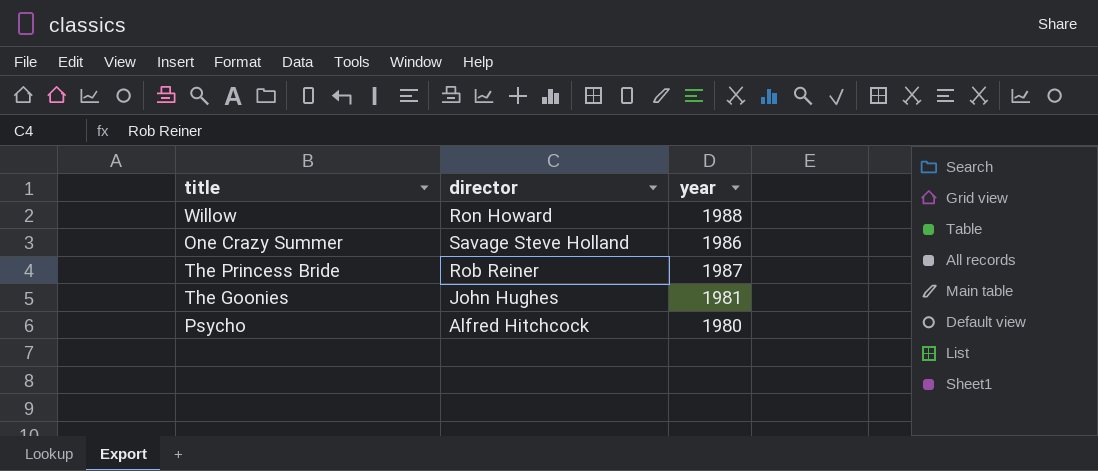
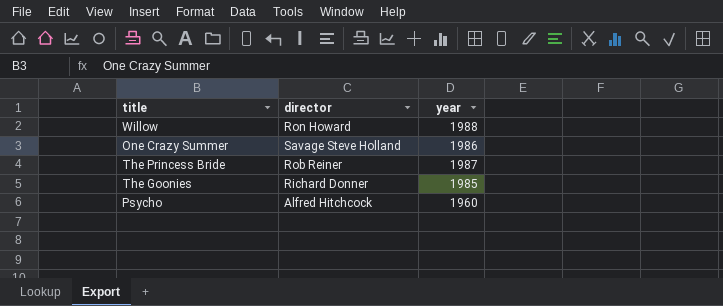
The Goonies | director: John Hughes -> Richard Donner
The Goonies | year: 1981 -> 1985
Psycho | year: 1980 -> 1960

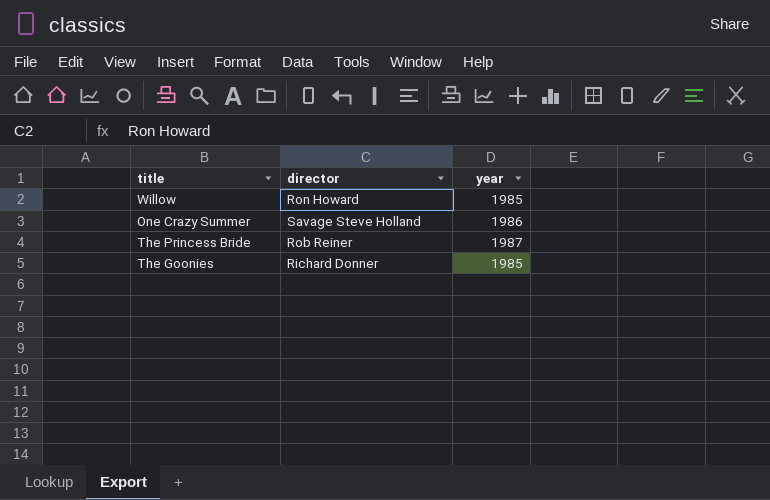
row Psycho: Alfred Hitchcock | 1960 -> none
Willow | year: 1988 -> 1985

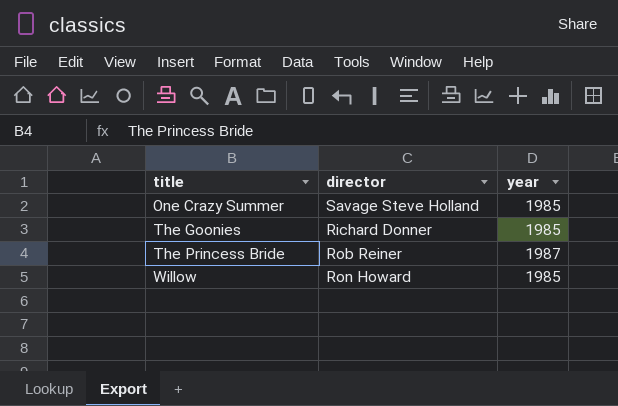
row order: none -> title ascending
One Crazy Summer | year: 1986 -> 1985

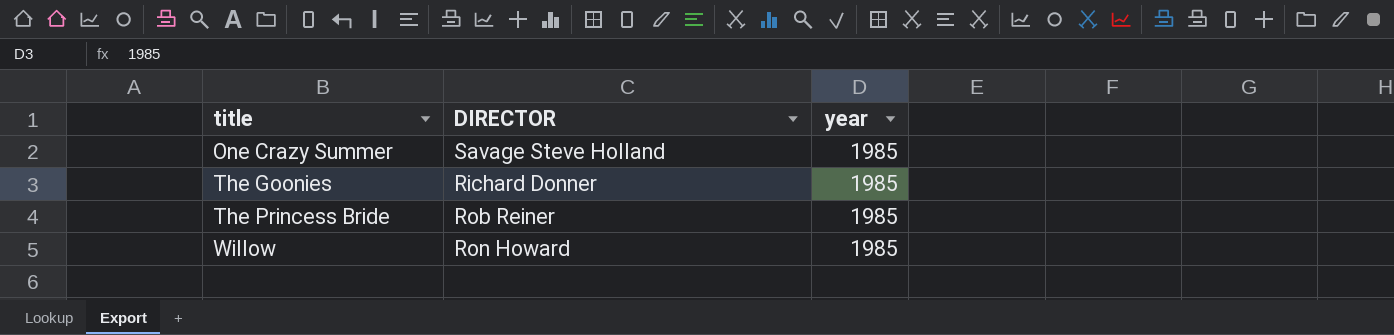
column name: director -> DIRECTOR
The Princess Bride | year: 1987 -> 1985

